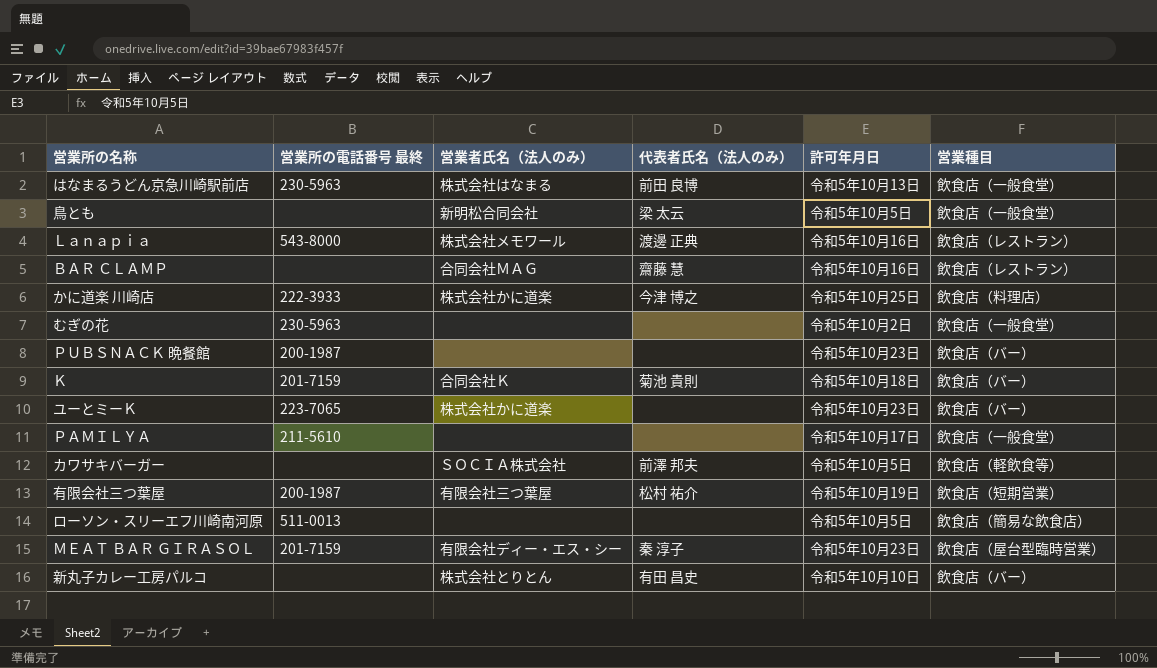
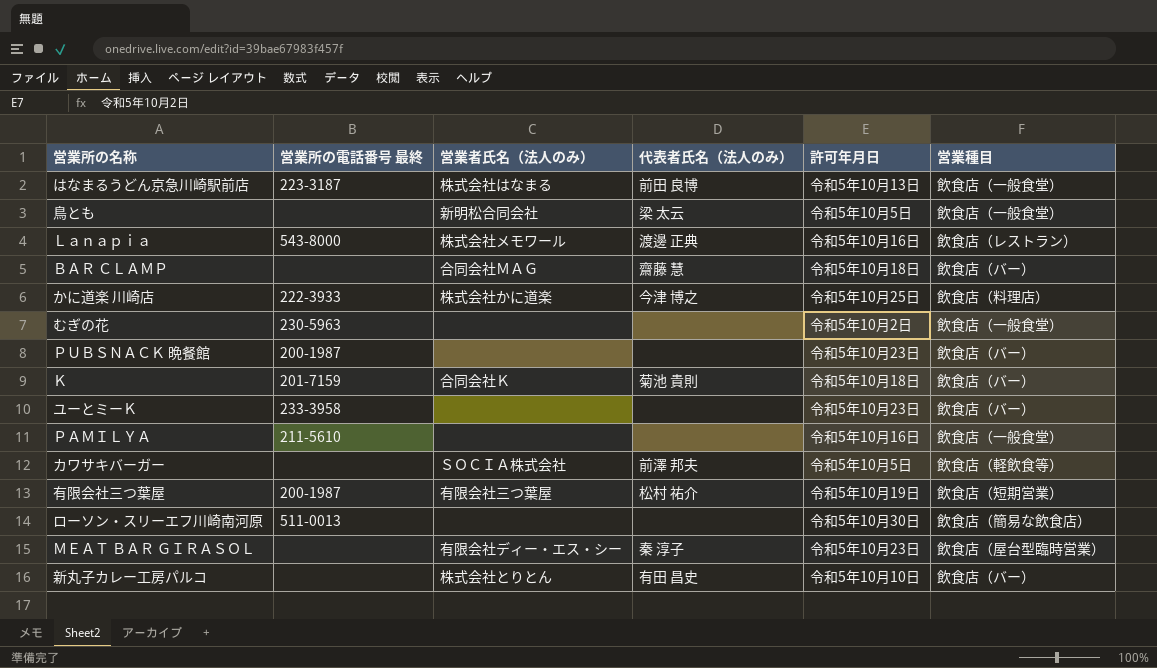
はなまるうどん京急川崎駅前店 | 営業所の電話番号 最終: 230-5963 -> 223-3187
ＢＡＲ ＣＬＡＭＰ | 許可年月日: 令和5年10月16日 -> 令和5年10月18日
ＢＡＲ ＣＬＡＭＰ | 営業種目: 飲食店（レストラン） -> 飲食店（バー）
ユーとミーＫ | 営業所の電話番号 最終: 223-7065 -> 233-3958
ユーとミーＫ | 営業者氏名（法人のみ）: 株式会社かに道楽 -> none
ＰＡＭＩＬＹＡ | 許可年月日: 令和5年10月17日 -> 令和5年10月16日
ローソン・スリーエフ川崎南河原 | 許可年月日: 令和5年10月5日 -> 令和5年10月30日
ＭＥＡＴ ＢＡＲ ＧＩＲＡＳＯＬ | 営業所の電話番号 最終: 201-7159 -> none

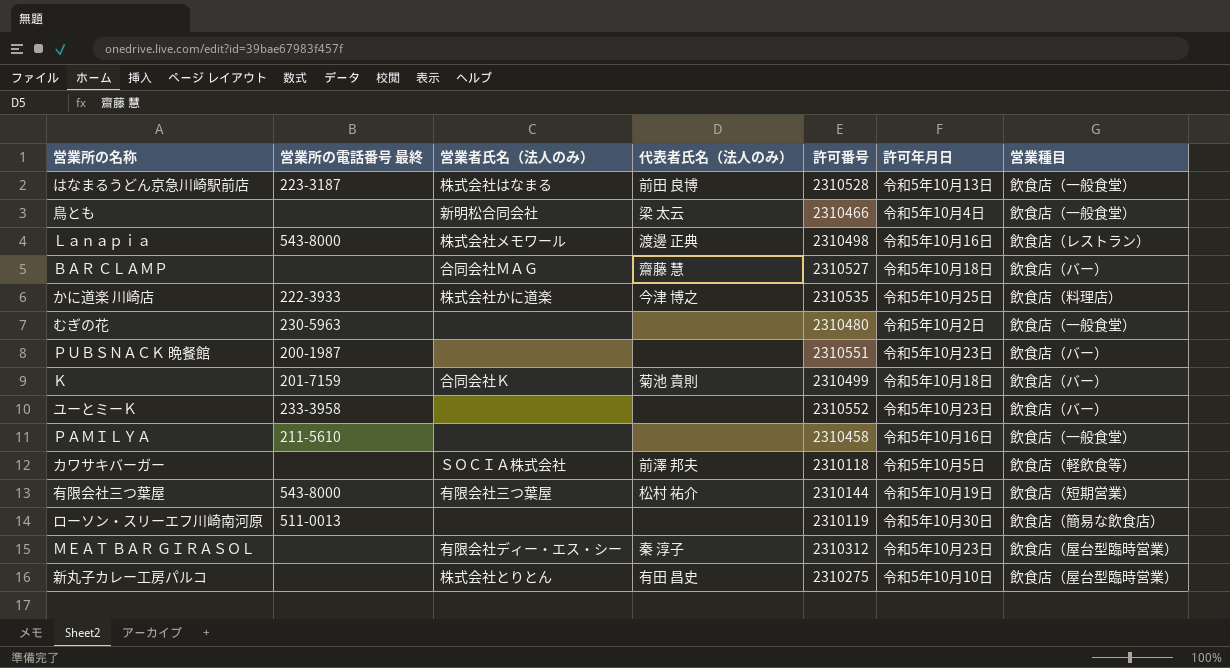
column 許可番号 | position: none -> 5
鳥とも | 許可年月日: 令和5年10月5日 -> 令和5年10月4日
有限会社三つ葉屋 | 営業所の電話番号 最終: 200-1987 -> 543-8000
新丸子カレー工房パルコ | 営業種目: 飲食店（バー） -> 飲食店（屋台型臨時営業）

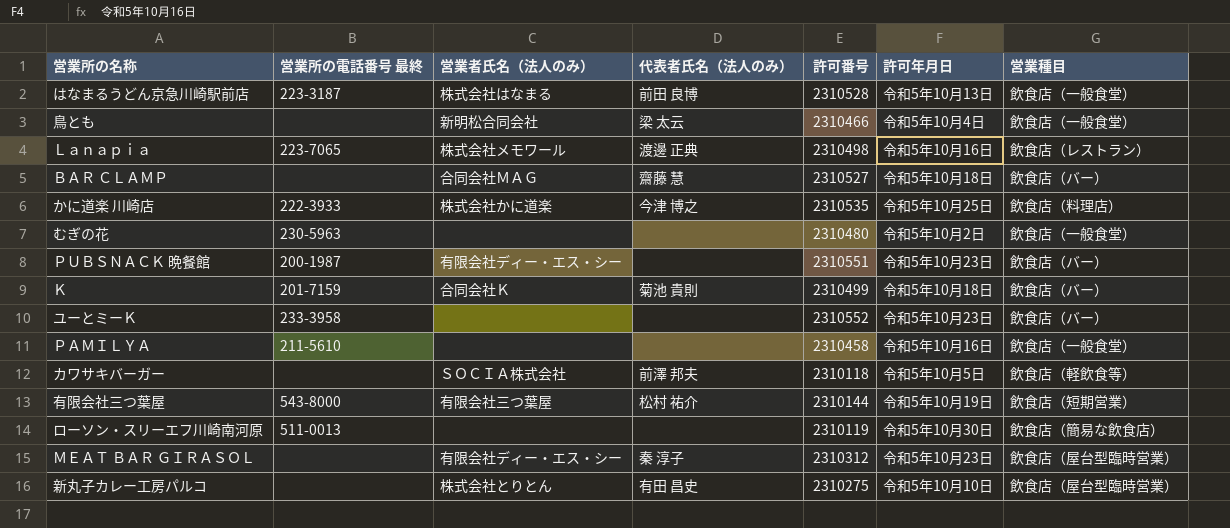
Ｌａｎａｐｉａ | 営業所の電話番号 最終: 543-8000 -> 223-7065
ＰＵＢＳＮＡＣＫ 晩餐館 | 営業者氏名（法人のみ）: none -> 有限会社ディー・エス・シー

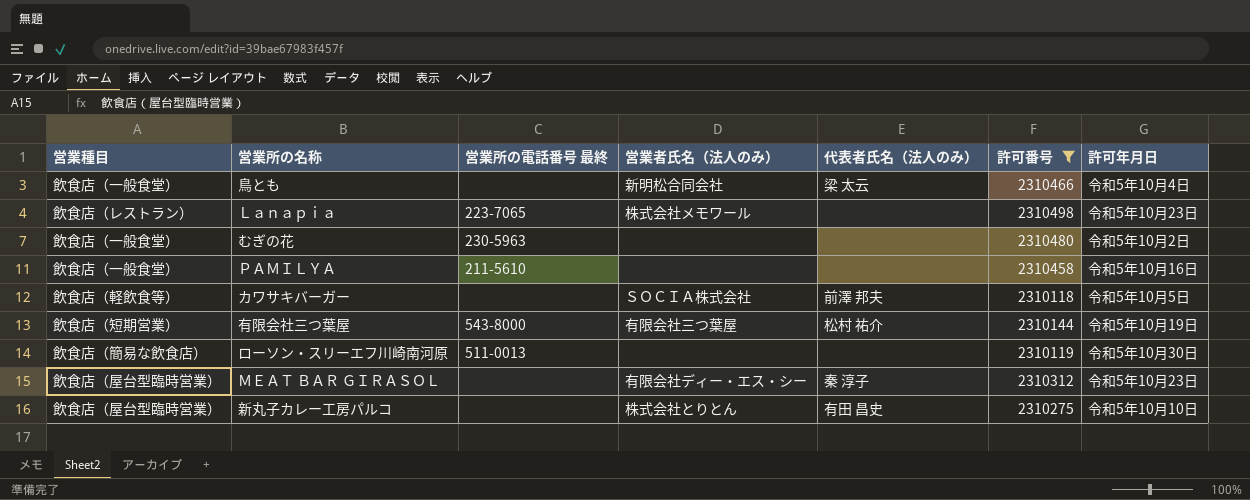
filter: none -> 許可番号 <= 2310498
column 営業種目 | position: 7 -> 1
Ｌａｎａｐｉａ | 代表者氏名（法人のみ）: 渡邊 正典 -> none
Ｌａｎａｐｉａ | 許可年月日: 令和5年10月16日 -> 令和5年10月23日

